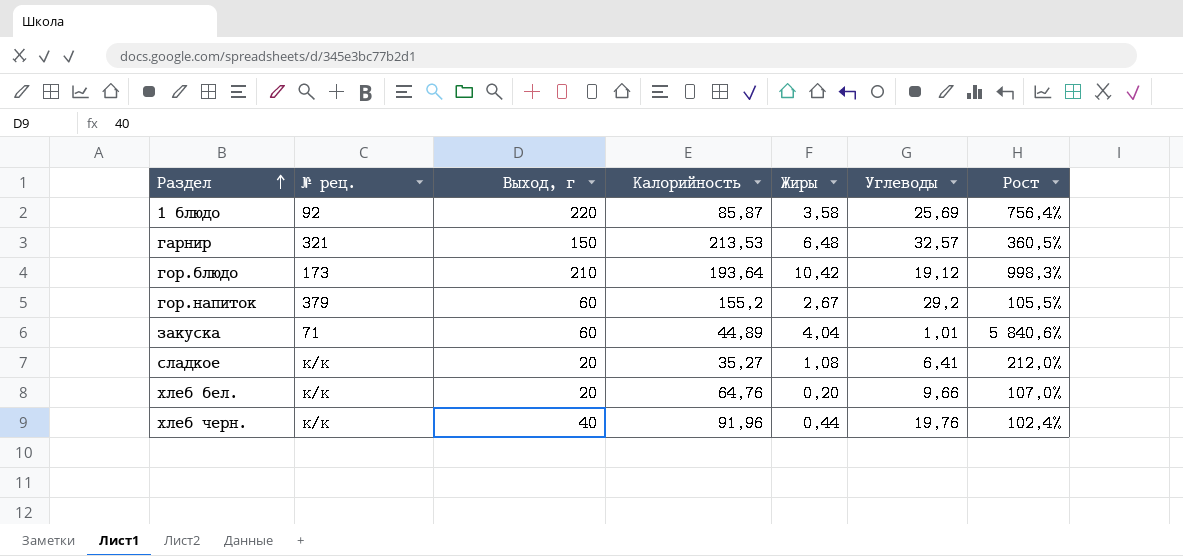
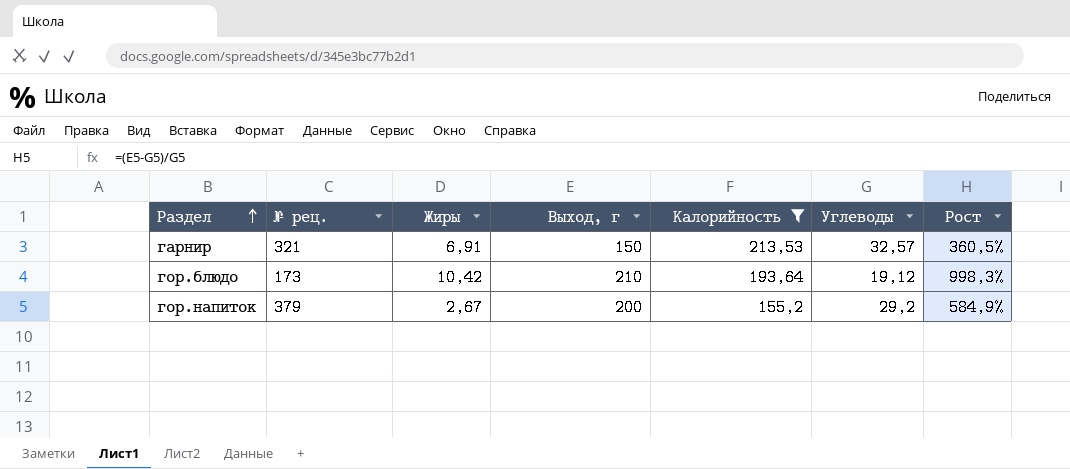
filter: none -> Калорийность >= 155,2
column Жиры | position: 5 -> 3
гарнир | Жиры: 6,48 -> 6,91
гор.напиток | Выход, г: 60 -> 200
гор.напиток | Рост: 105,5% -> 584,9%

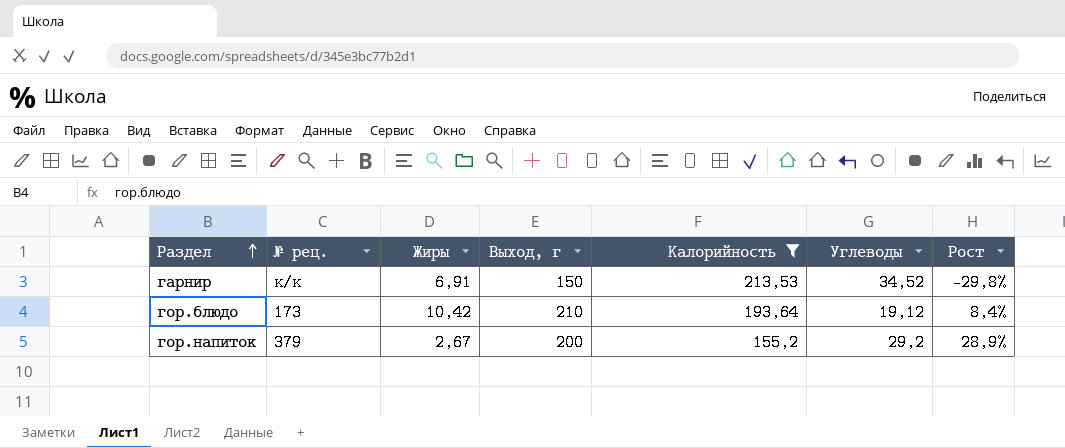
column Рост | formula: ([Выход, г] - [Углеводы]) / [Углеводы] -> ([Выход, г] - [Калорийность]) / [Калорийность]
гарнир | № рец.: 321 -> к/к
гарнир | Углеводы: 32,57 -> 34,52

